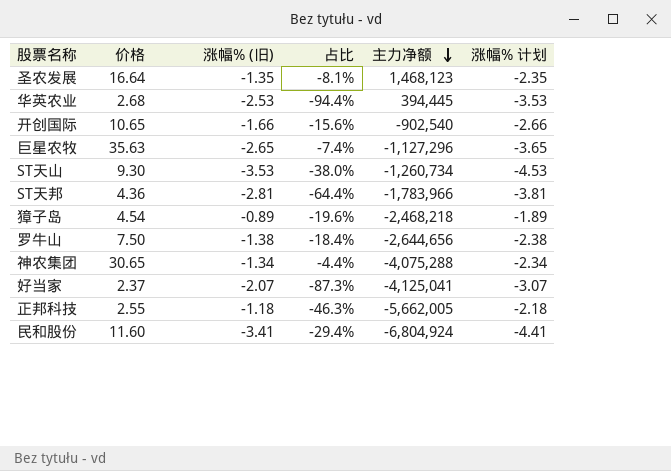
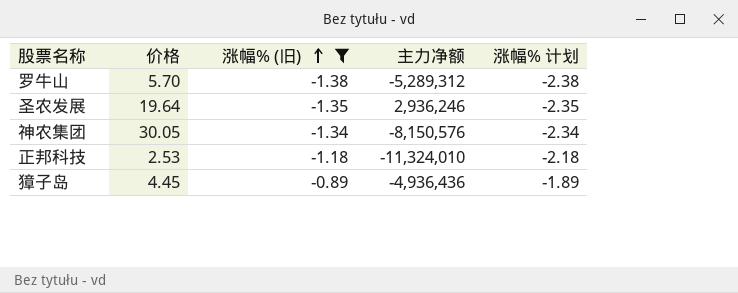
filter: none -> 涨幅% (旧) >= -1.38
row order: 主力净额 descending -> 涨幅% (旧) ascending
column 占比 | formula: [涨幅% (旧)] / [价格] -> none
罗牛山 | 价格: 7.50 -> 5.70
罗牛山 | 主力净额: -2,644,656 -> -5,289,312
圣农发展 | 价格: 16.64 -> 19.64
圣农发展 | 主力净额: 1,468,123 -> 2,936,246
神农集团 | 价格: 30.65 -> 30.05
神农集团 | 主力净额: -4,075,288 -> -8,150,576
正邦科技 | 价格: 2.55 -> 2.53
正邦科技 | 主力净额: -5,662,005 -> -11,324,010
獐子岛 | 价格: 4.54 -> 4.45
獐子岛 | 主力净额: -2,468,218 -> -4,936,436

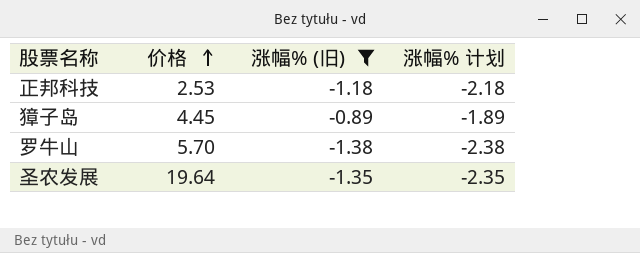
row order: 涨幅% (旧) ascending -> 价格 ascending
column 主力净额 | position: 4 -> none
row 神农集团: 30.05 | -1.34 | -8,150,576 | -2.34 -> none

